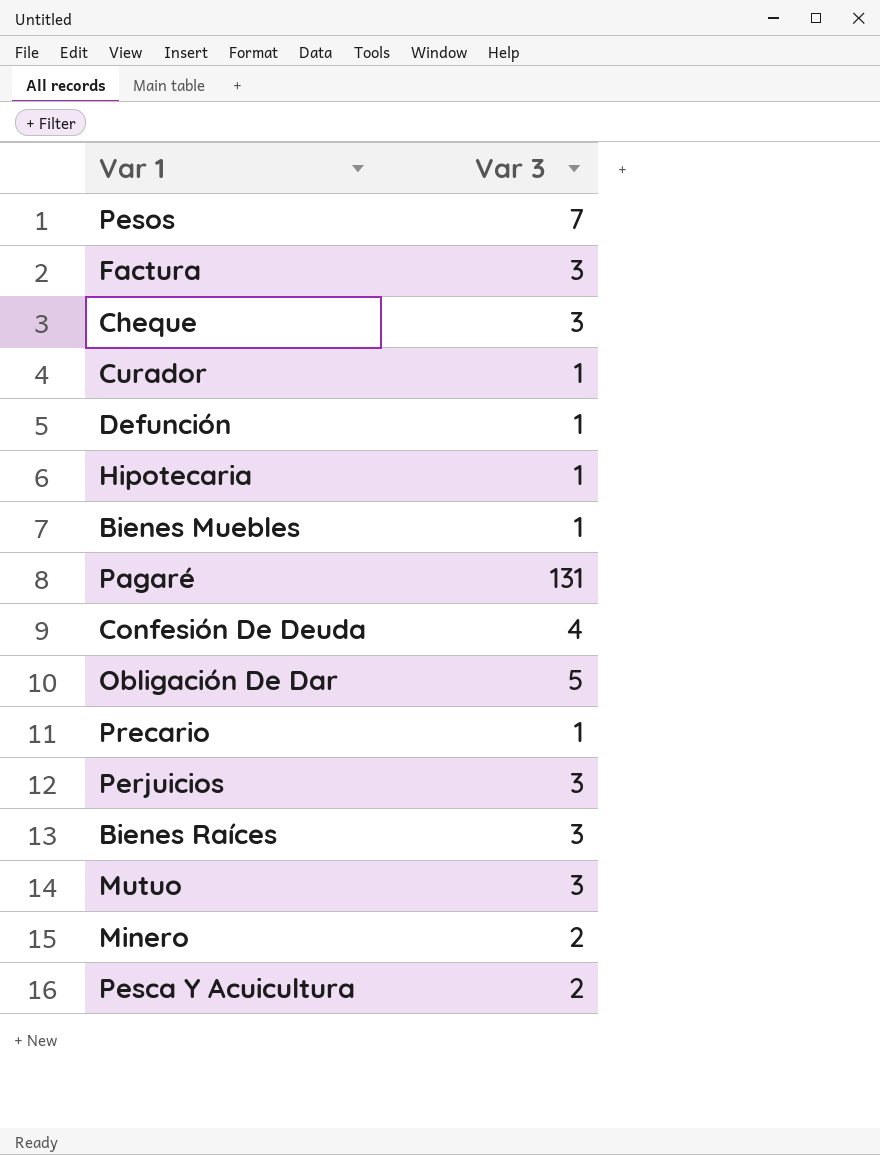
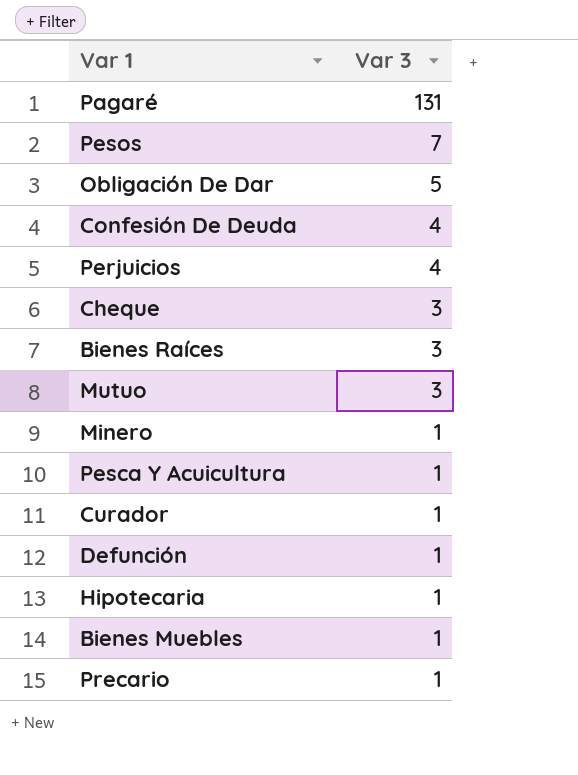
row order: none -> Var 3 descending
row Factura: 3 -> none
Perjuicios | Var 3: 3 -> 4
Minero | Var 3: 2 -> 1
Pesca Y Acuicultura | Var 3: 2 -> 1

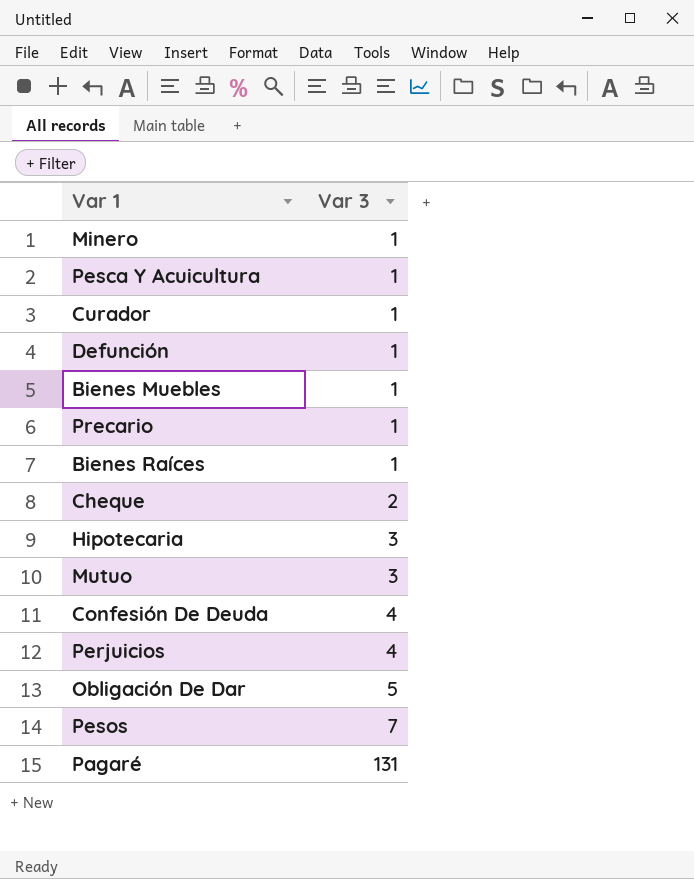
row order: Var 3 descending -> Var 3 ascending
Bienes Raíces | Var 3: 3 -> 1
Cheque | Var 3: 3 -> 2
Hipotecaria | Var 3: 1 -> 3

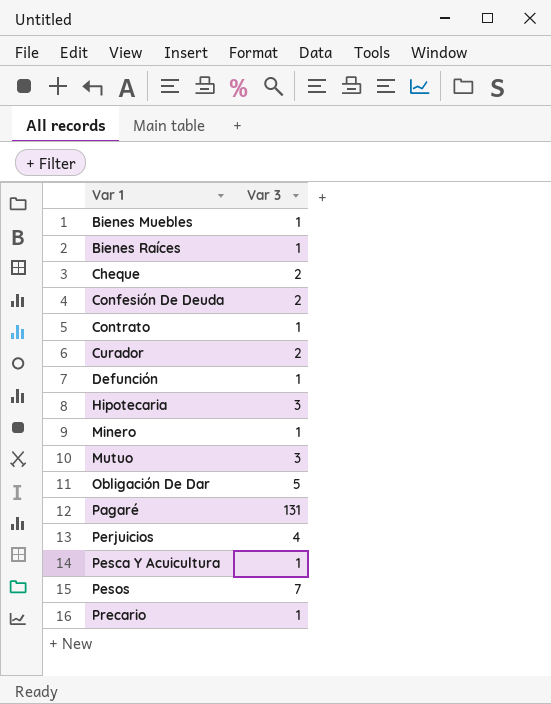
row order: Var 3 ascending -> Var 1 ascending
Confesión De Deuda | Var 3: 4 -> 2
row Contrato: none -> 1
Curador | Var 3: 1 -> 2

